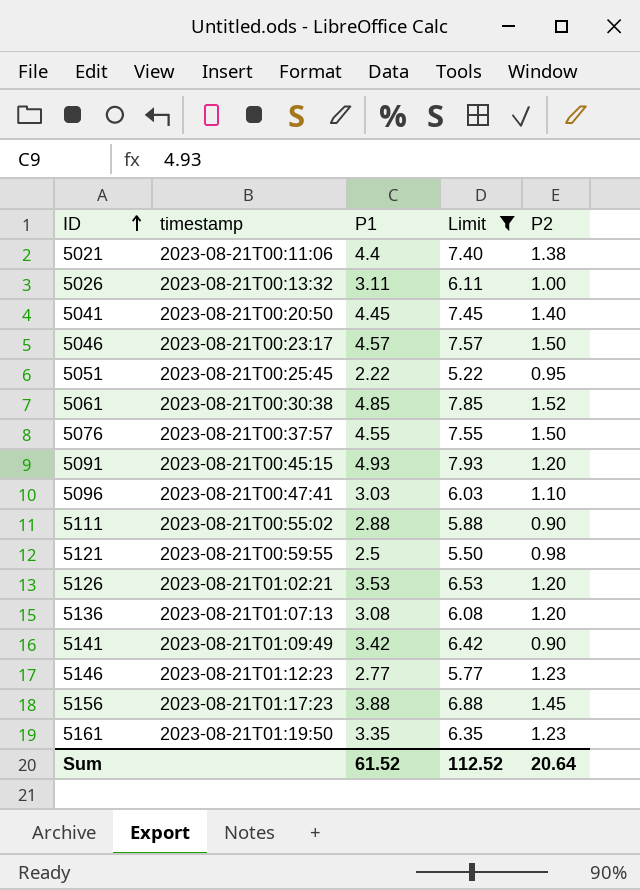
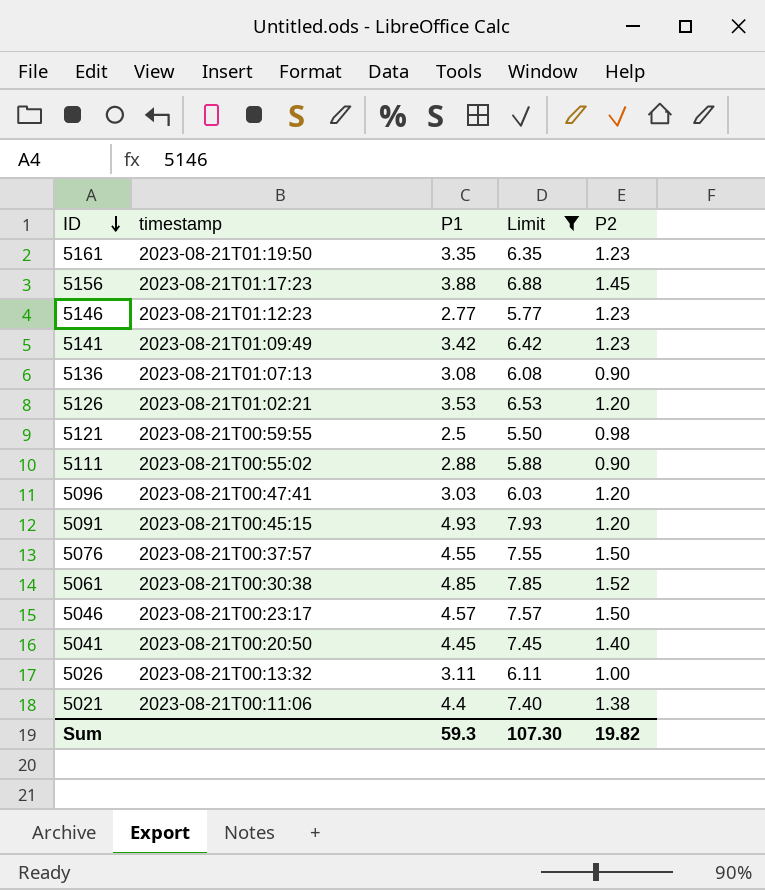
row order: ID ascending -> ID descending
row 5051: 2023-08-21T00:25:45 | 2.22 | 5.22 | 0.95 -> none
5141 | P2: 0.90 -> 1.23
5136 | P2: 1.20 -> 0.90
5096 | P2: 1.10 -> 1.20
Sum | P1: 61.52 -> 59.3
Sum | Limit: 112.52 -> 107.30
Sum | P2: 20.64 -> 19.82

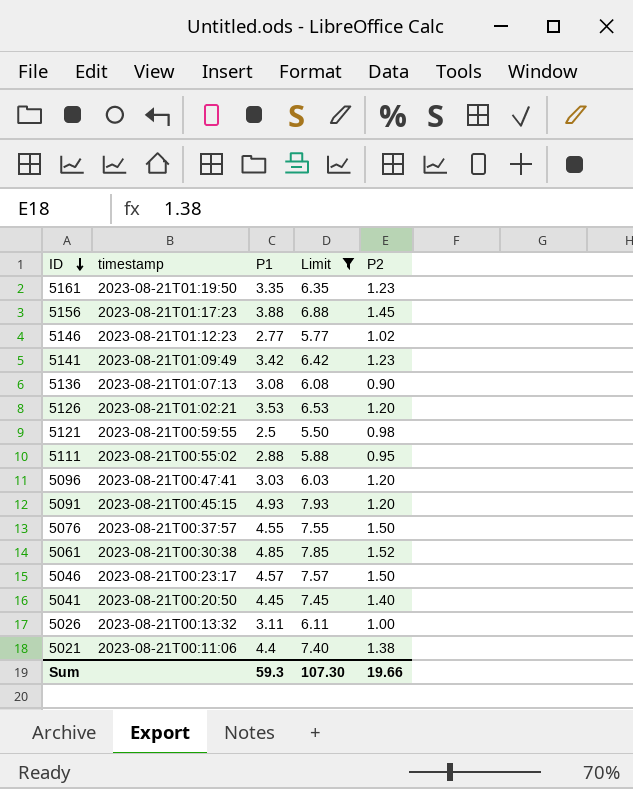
5146 | P2: 1.23 -> 1.02
5111 | P2: 0.90 -> 0.95
Sum | P2: 19.82 -> 19.66

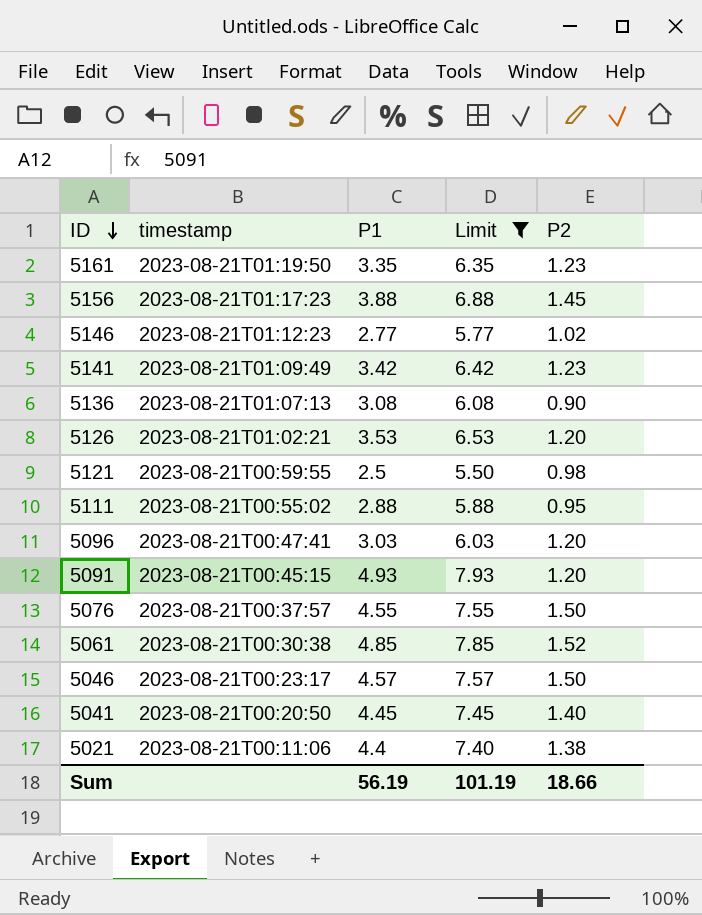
row 5026: 2023-08-21T00:13:32 | 3.11 | 6.11 | 1.00 -> none
Sum | P1: 59.3 -> 56.19
Sum | Limit: 107.30 -> 101.19
Sum | P2: 19.66 -> 18.66

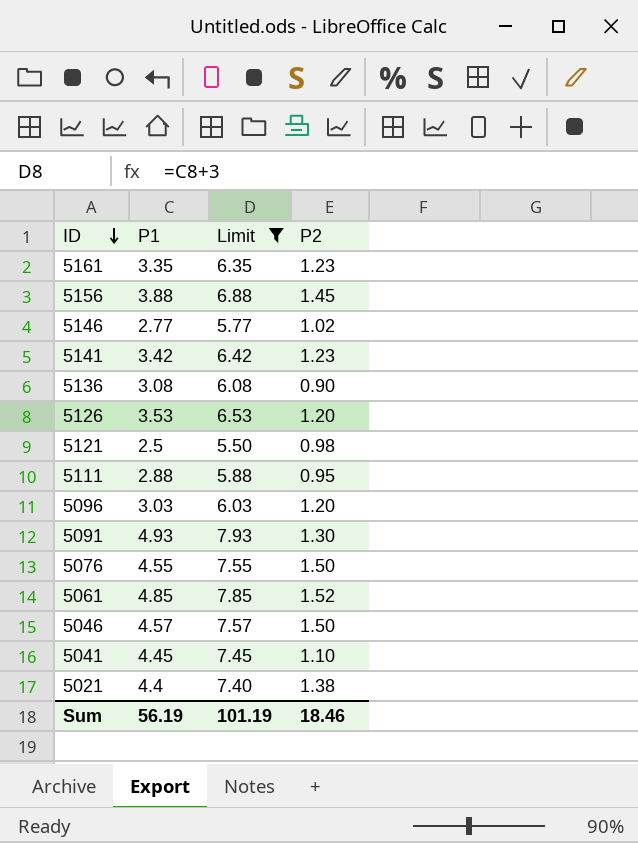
column timestamp | position: 2 -> none
5091 | P2: 1.20 -> 1.30
5041 | P2: 1.40 -> 1.10
Sum | P2: 18.66 -> 18.46

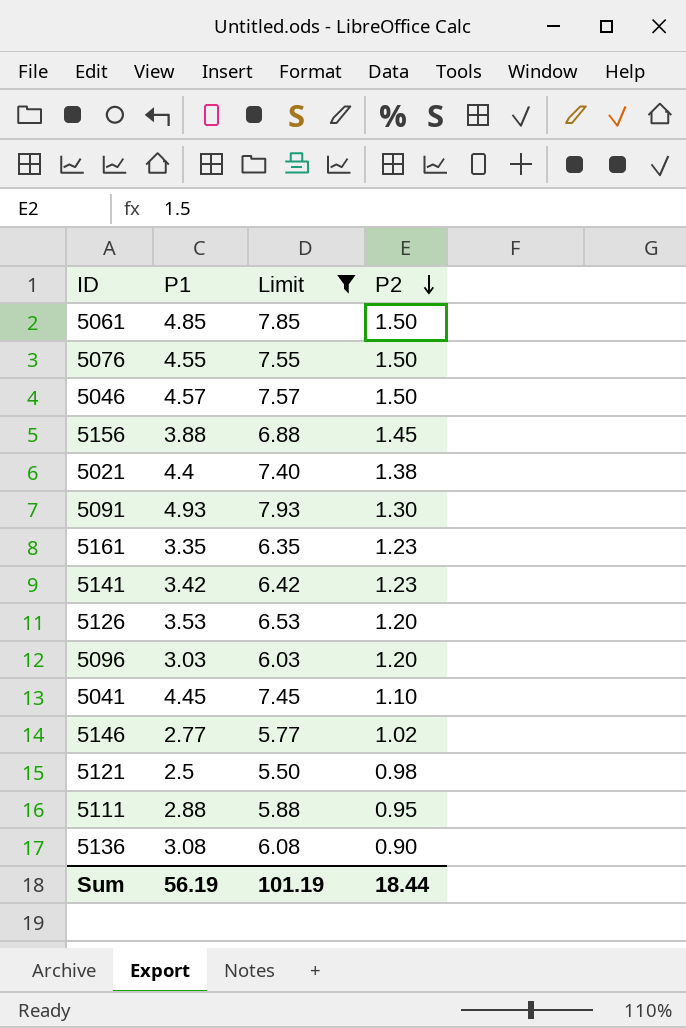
row order: ID descending -> P2 descending
5061 | P2: 1.52 -> 1.50
Sum | P2: 18.46 -> 18.44

